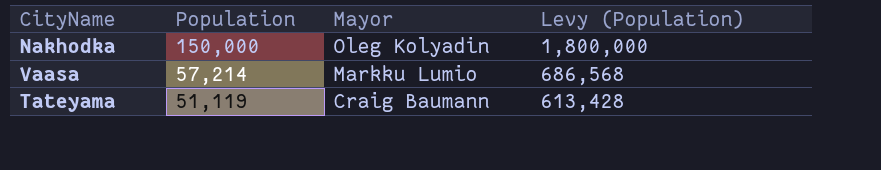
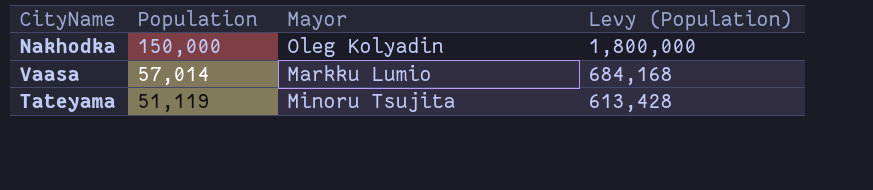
Vaasa | Population: 57,214 -> 57,014
Vaasa | Levy (Population): 686,568 -> 684,168
Tateyama | Mayor: Craig Baumann -> Minoru Tsujita

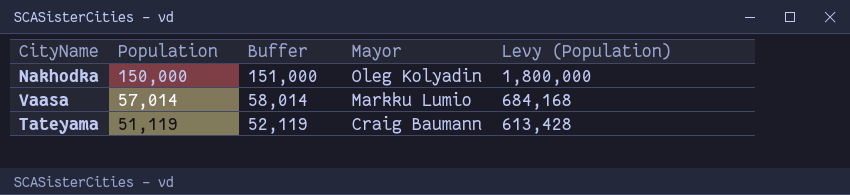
column Buffer | formula: none -> [Population] + 1000
Tateyama | Mayor: Minoru Tsujita -> Craig Baumann

